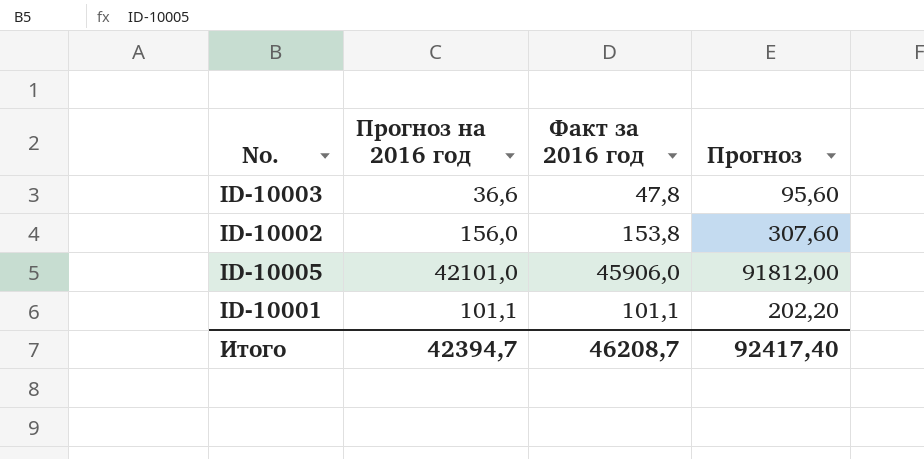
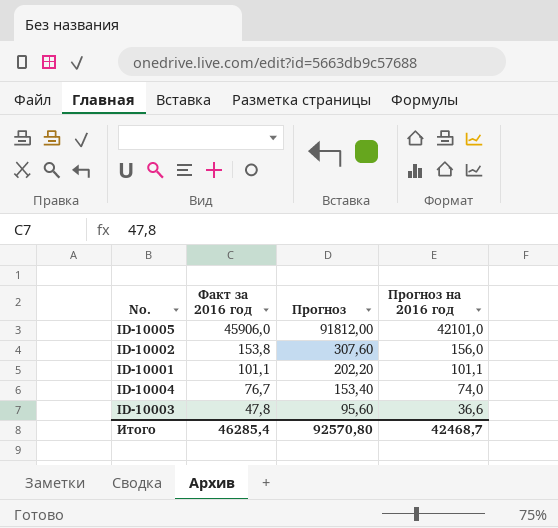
row order: none -> Факт за 2016 год descending
column Прогноз на 2016 год | position: 2 -> 4
row ID-10004: none -> 76,7 | 153,40 | 74,0
Итого | Факт за 2016 год: 46208,7 -> 46285,4
Итого | Прогноз: 92417,40 -> 92570,80
Итого | Прогноз на 2016 год: 42394,7 -> 42468,7

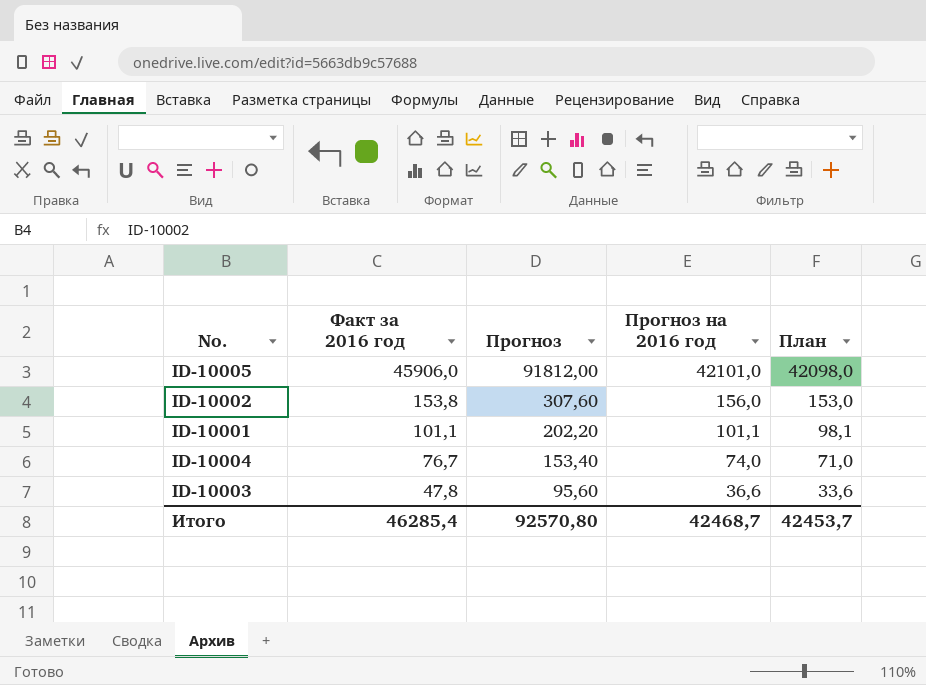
column План | formula: none -> [Прогноз на 2016 год] - 3

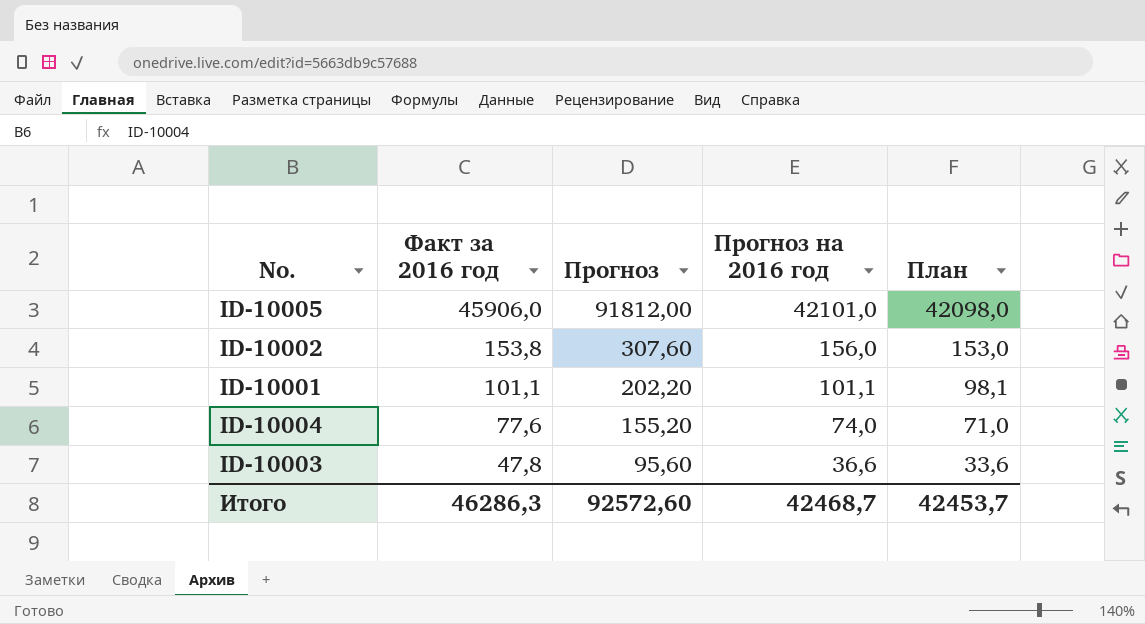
ID-10004 | Факт за 2016 год: 76,7 -> 77,6
ID-10004 | Прогноз: 153,40 -> 155,20
Итого | Факт за 2016 год: 46285,4 -> 46286,3
Итого | Прогноз: 92570,80 -> 92572,60

